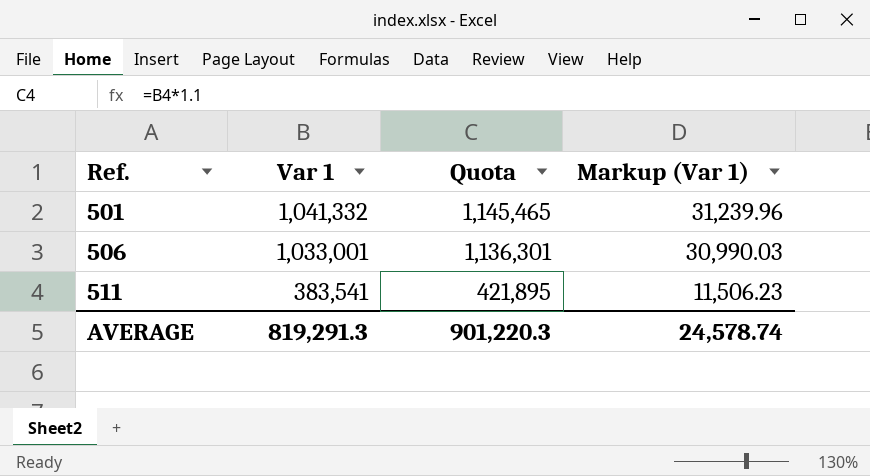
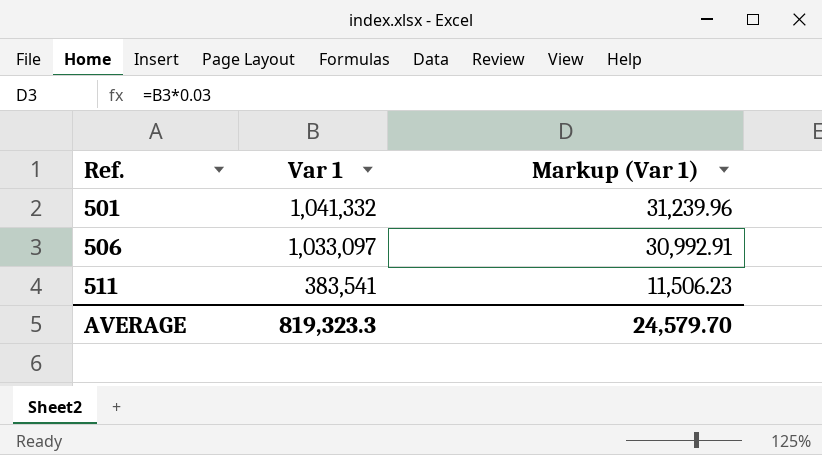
column Quota | formula: [Var 1] * 1.1 -> none
506 | Var 1: 1,033,001 -> 1,033,097
506 | Markup (Var 1): 30,990.03 -> 30,992.91
AVERAGE | Var 1: 819,291.3 -> 819,323.3
AVERAGE | Markup (Var 1): 24,578.74 -> 24,579.70

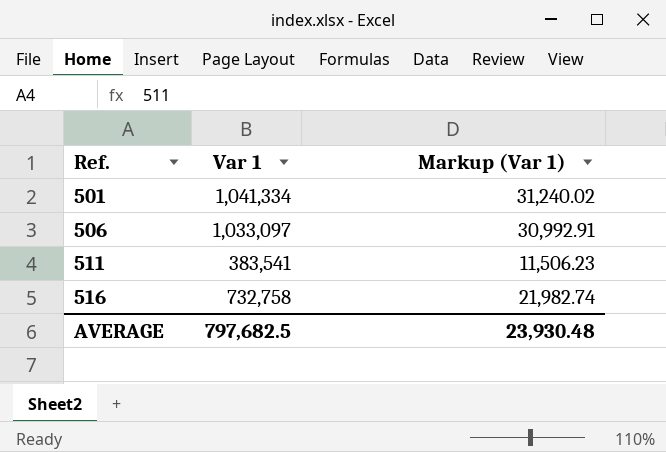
501 | Var 1: 1,041,332 -> 1,041,334
501 | Markup (Var 1): 31,239.96 -> 31,240.02
row 516: none -> 732,758 | 21,982.74
AVERAGE | Var 1: 819,323.3 -> 797,682.5
AVERAGE | Markup (Var 1): 24,579.70 -> 23,930.48

